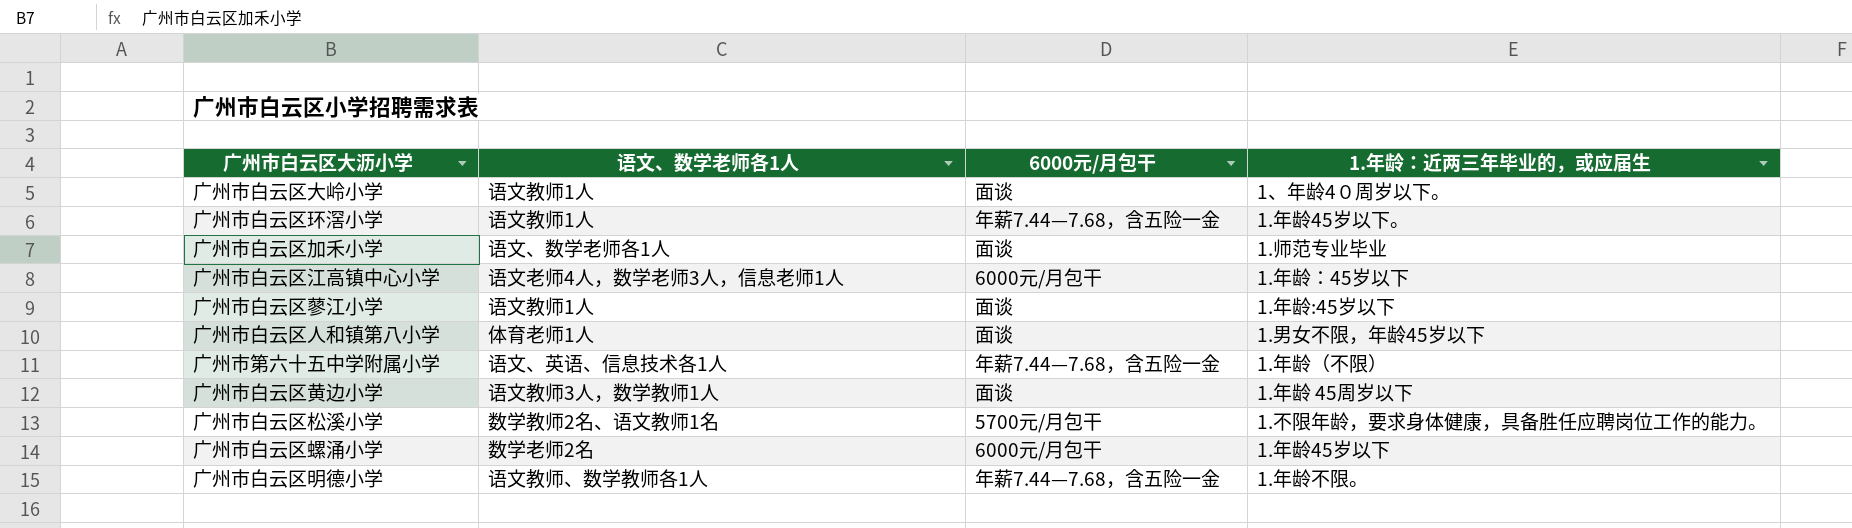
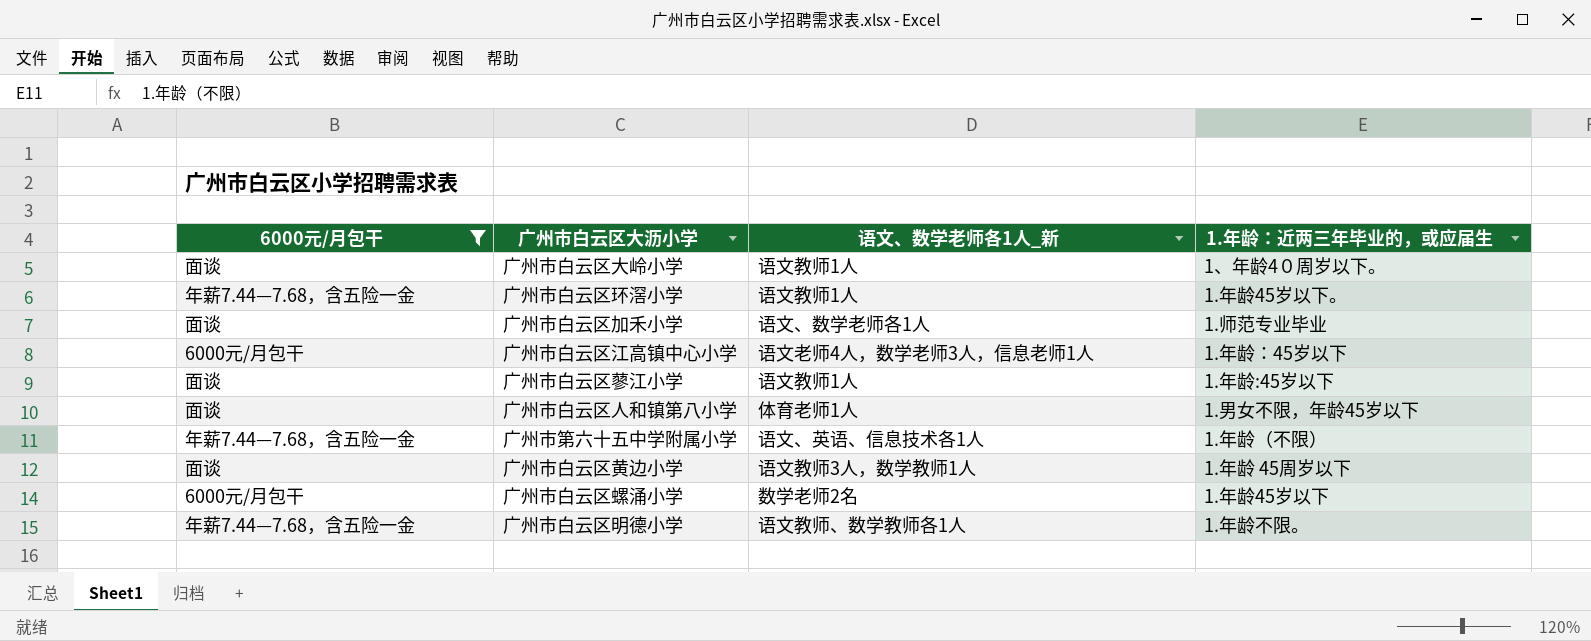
filter: none -> 6000元/月包干 != 5700元/月包干
column 6000元/月包干 | position: 3 -> 1
column name: 语文、数学老师各1人 -> 语文、数学老师各1人_新

